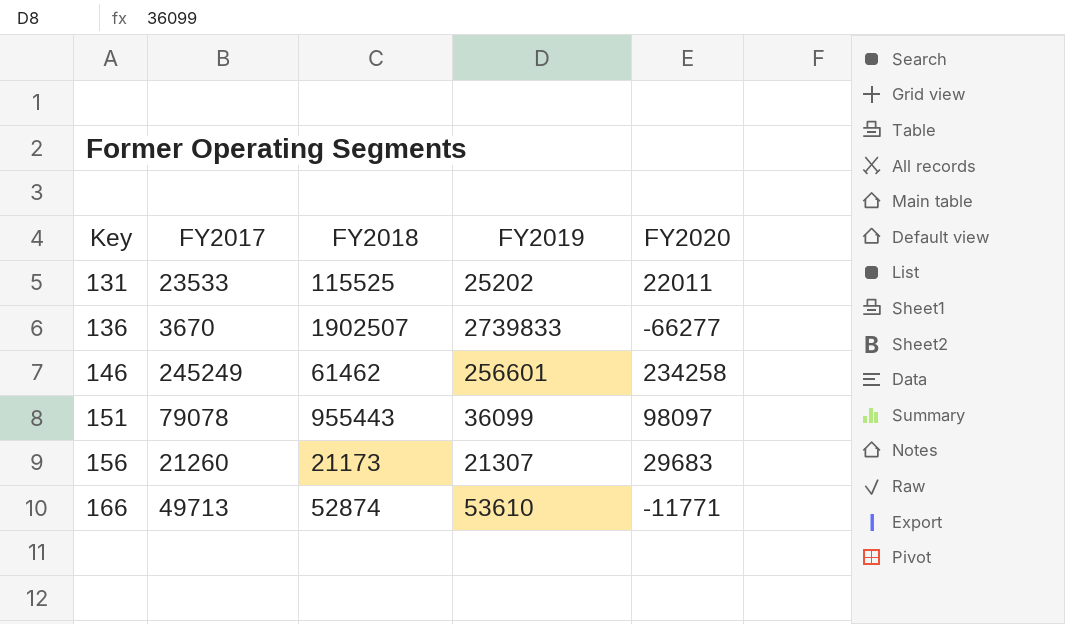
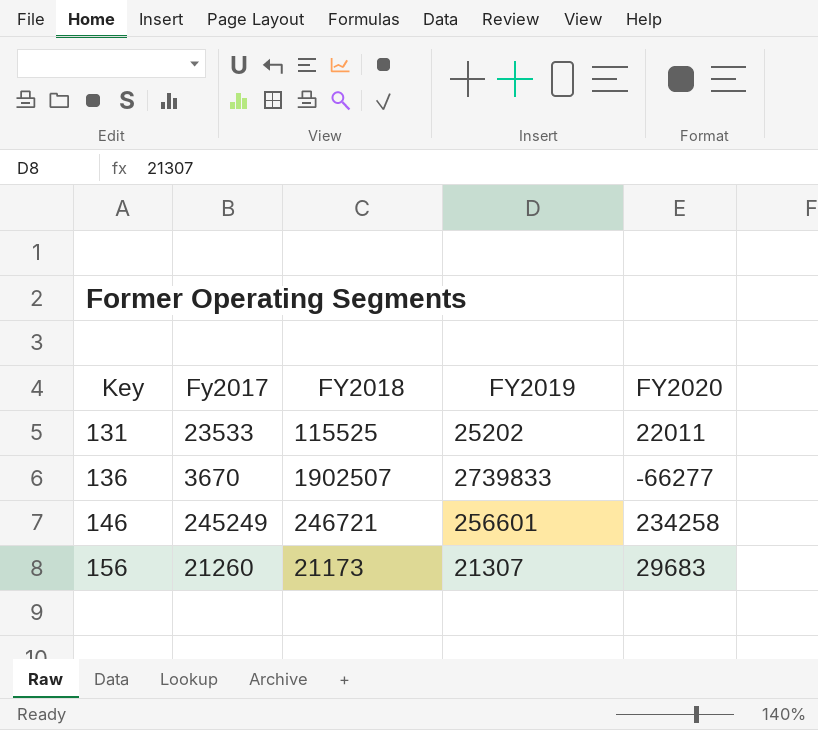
column name: FY2017 -> Fy2017
row 151: 79078 | 955443 | 36099 | 98097 -> none
row 166: 49713 | 52874 | 53610 | -11771 -> none
146 | FY2018: 61462 -> 246721

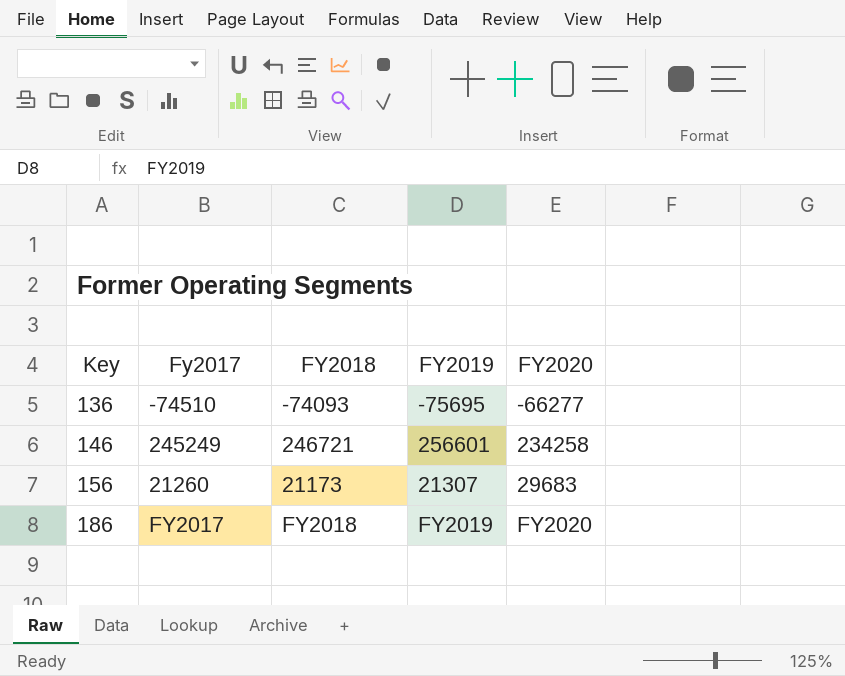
row 131: 23533 | 115525 | 25202 | 22011 -> none
136 | Fy2017: 3670 -> -74510
136 | FY2018: 1902507 -> -74093
136 | FY2019: 2739833 -> -75695
row 186: none -> FY2017 | FY2018 | FY2019 | FY2020

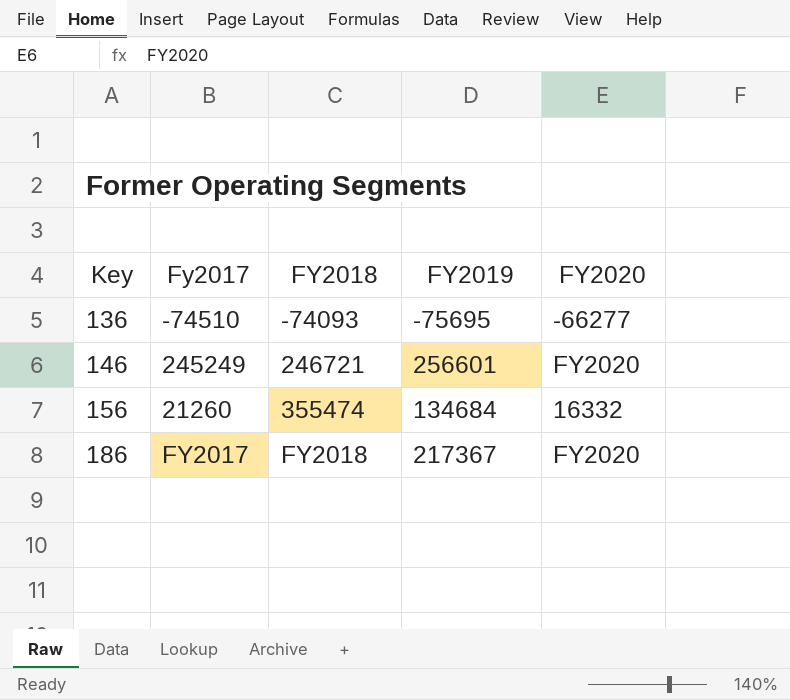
146 | FY2020: 234258 -> FY2020
156 | FY2018: 21173 -> 355474
156 | FY2019: 21307 -> 134684
156 | FY2020: 29683 -> 16332
186 | FY2019: FY2019 -> 217367

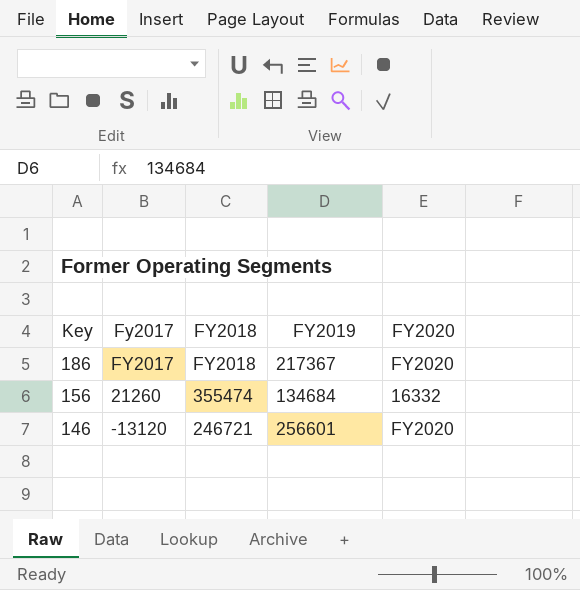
row order: Key ascending -> Key descending
row 136: -74510 | -74093 | -75695 | -66277 -> none
146 | Fy2017: 245249 -> -13120

